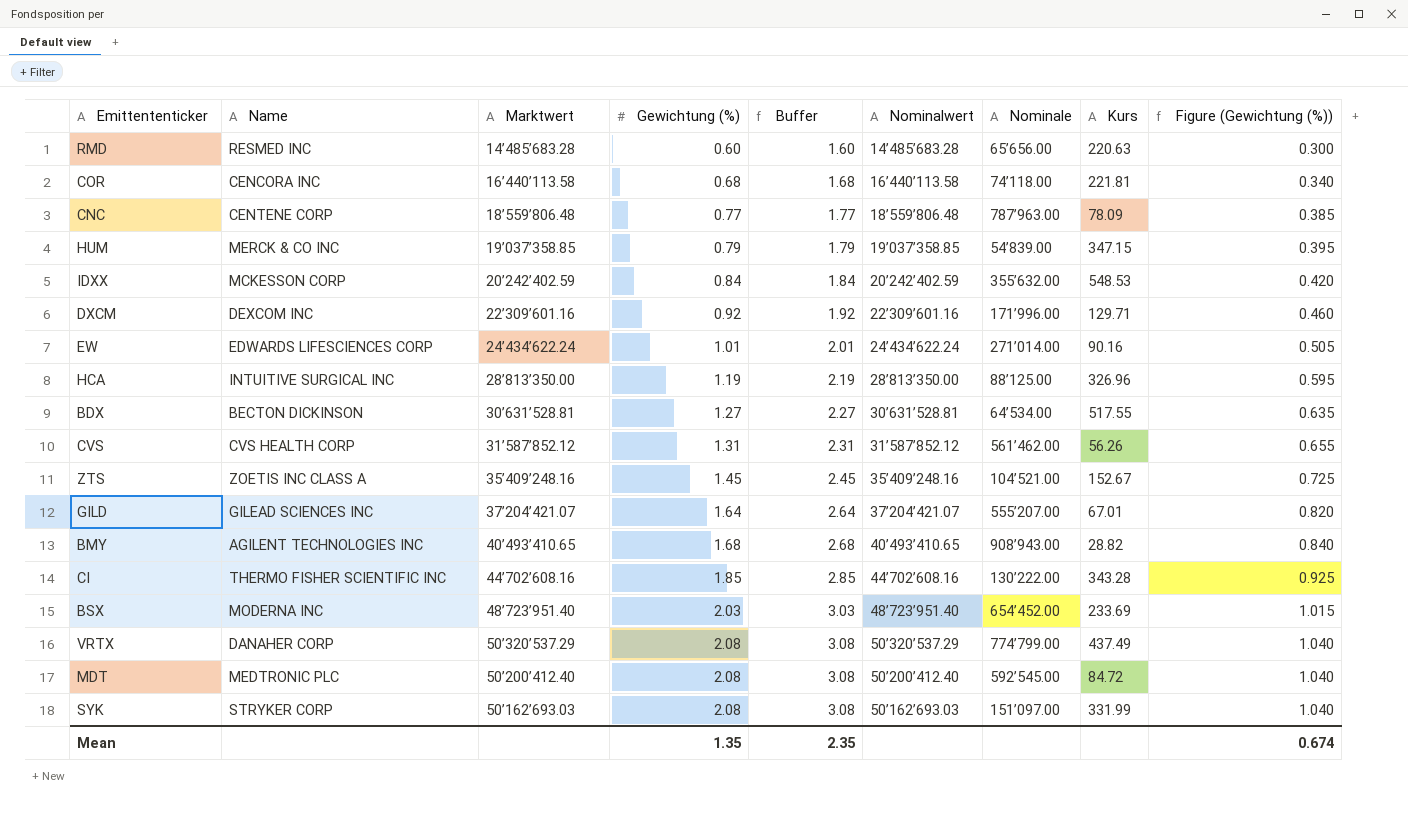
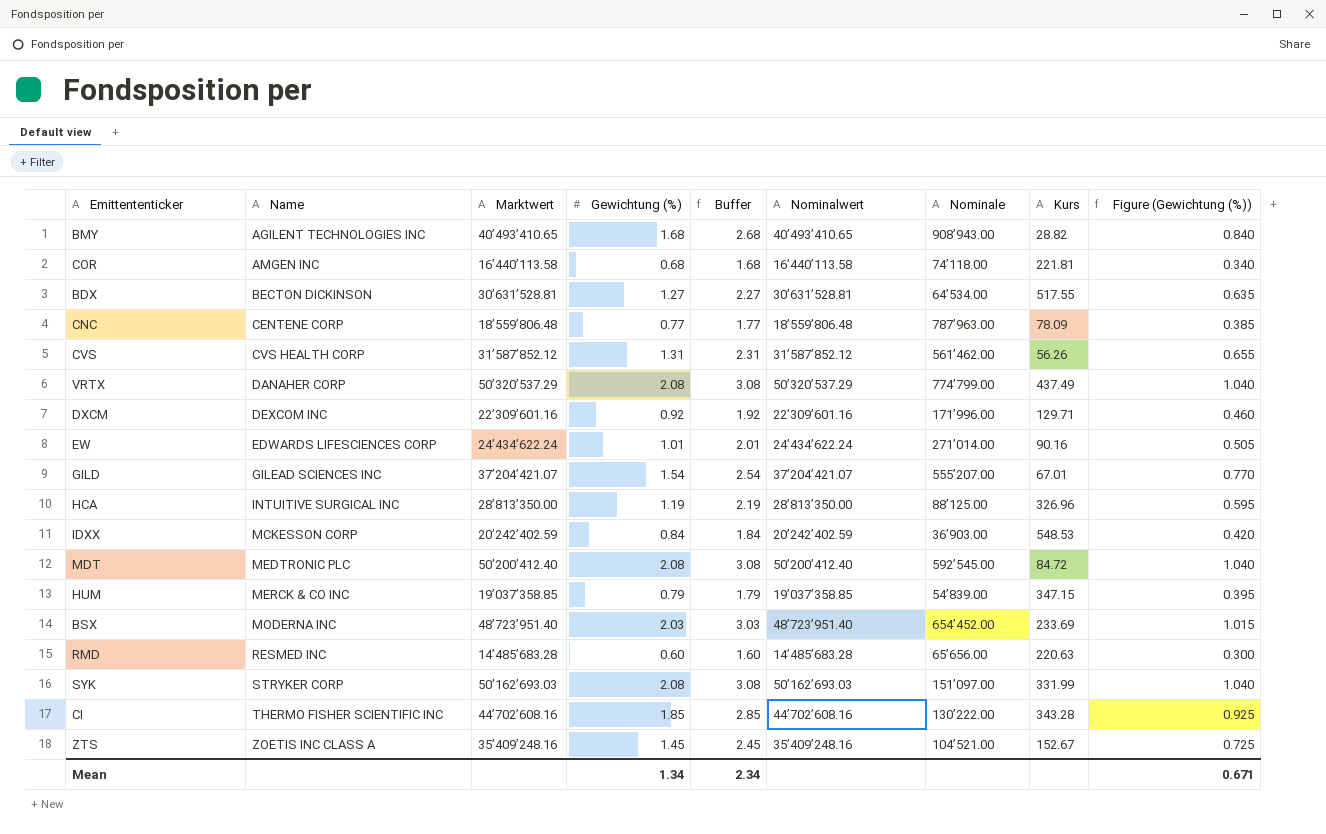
row order: Gewichtung (%) ascending -> Name ascending
COR | Name: CENCORA INC -> AMGEN INC
GILD | Gewichtung (%): 1.64 -> 1.54
GILD | Buffer: 2.64 -> 2.54
GILD | Figure (Gewichtung (%)): 0.820 -> 0.770
IDXX | Nominale: 355’632.00 -> 36’903.00
Mean | Gewichtung (%): 1.35 -> 1.34
Mean | Buffer: 2.35 -> 2.34
Mean | Figure (Gewichtung (%)): 0.674 -> 0.671

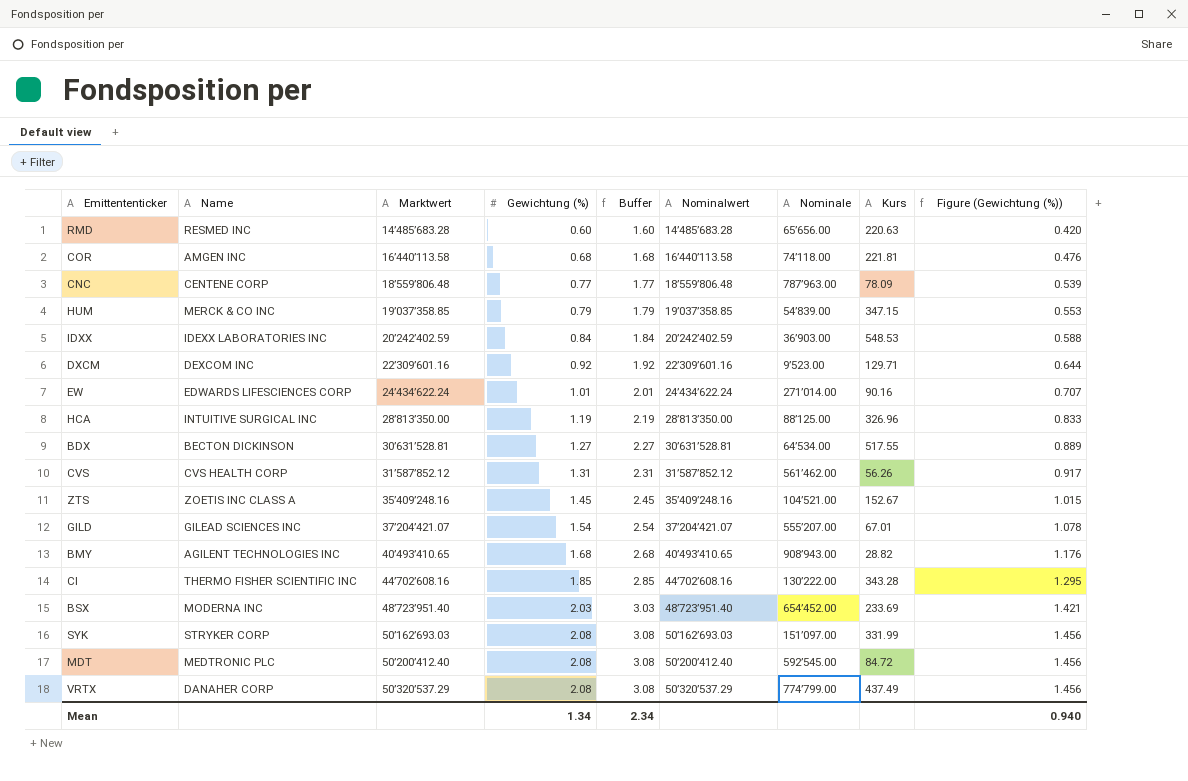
row order: Name ascending -> Marktwert ascending
column Figure (Gewichtung (%)) | formula: [Gewichtung (%)] * 0.5 -> [Gewichtung (%)] * 0.7
IDXX | Name: MCKESSON CORP -> IDEXX LABORATORIES INC
DXCM | Nominale: 171’996.00 -> 9’523.00
Mean | Figure (Gewichtung (%)): 0.671 -> 0.940

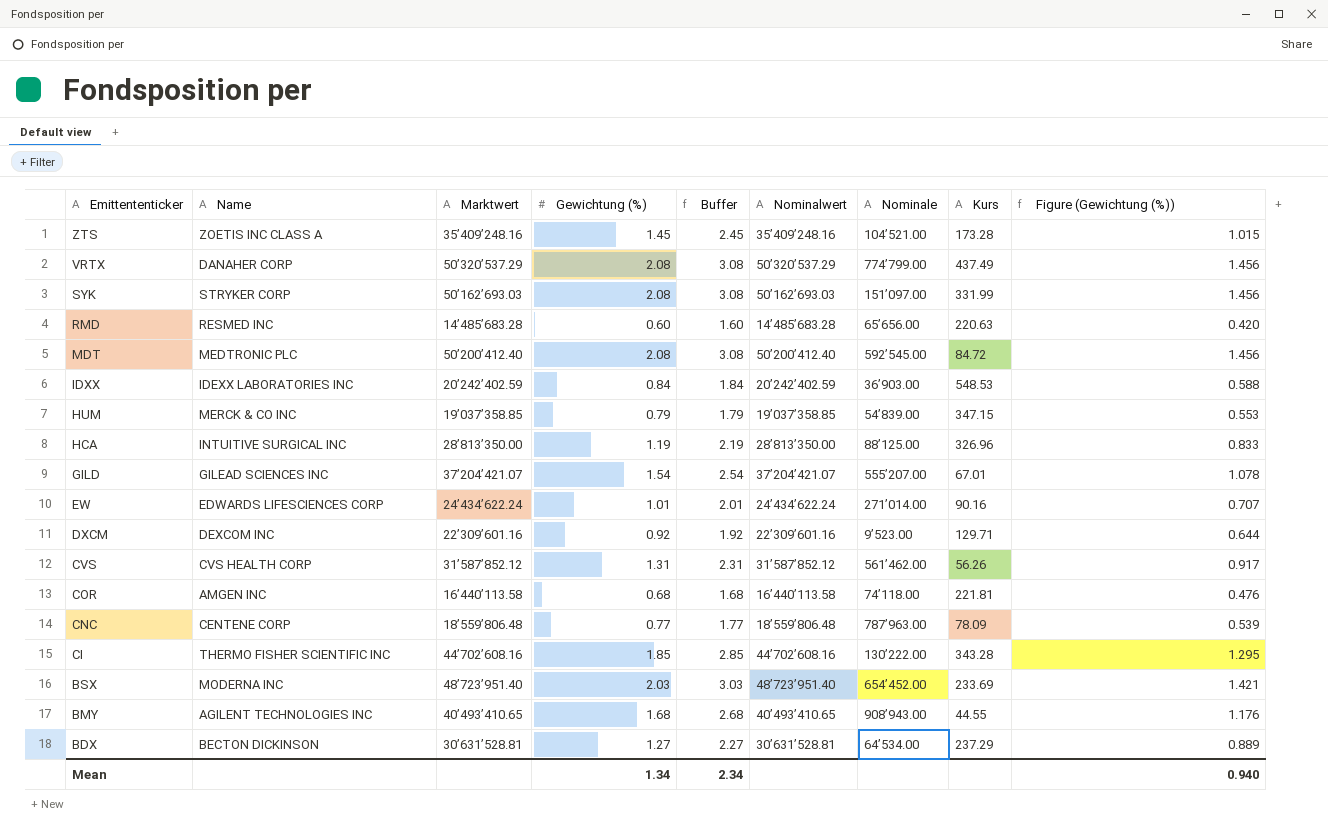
row order: Marktwert ascending -> Emittententicker descending
ZTS | Kurs: 152.67 -> 173.28
BMY | Kurs: 28.82 -> 44.55
BDX | Kurs: 517.55 -> 237.29

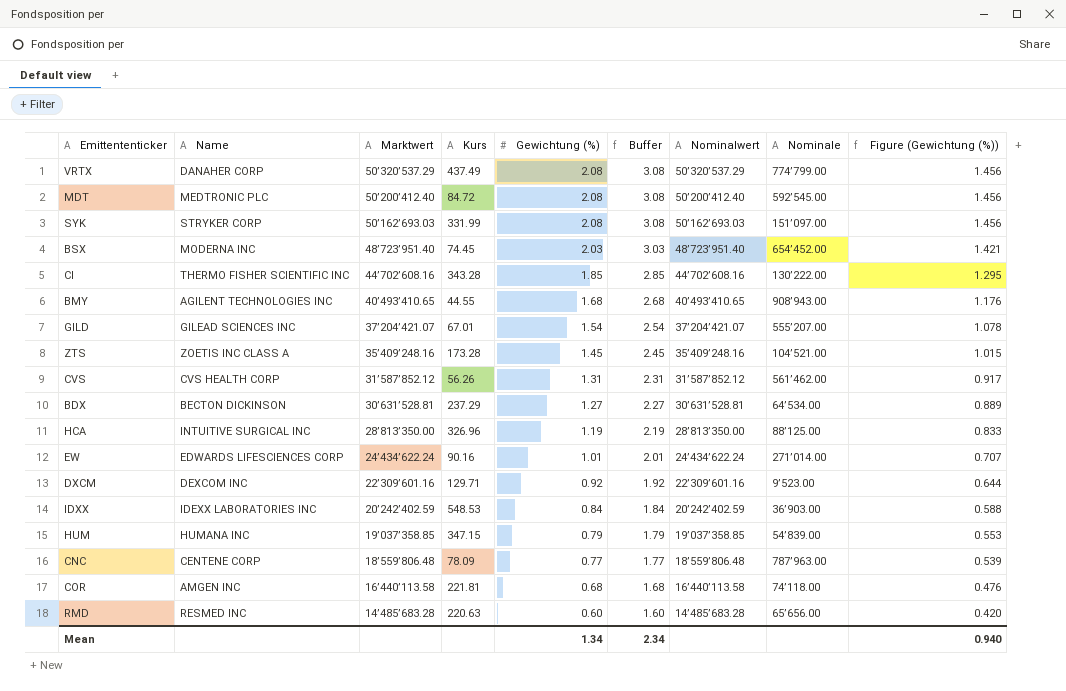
row order: Emittententicker descending -> Marktwert descending
column Kurs | position: 8 -> 4
BSX | Kurs: 233.69 -> 74.45
HUM | Name: MERCK & CO INC -> HUMANA INC

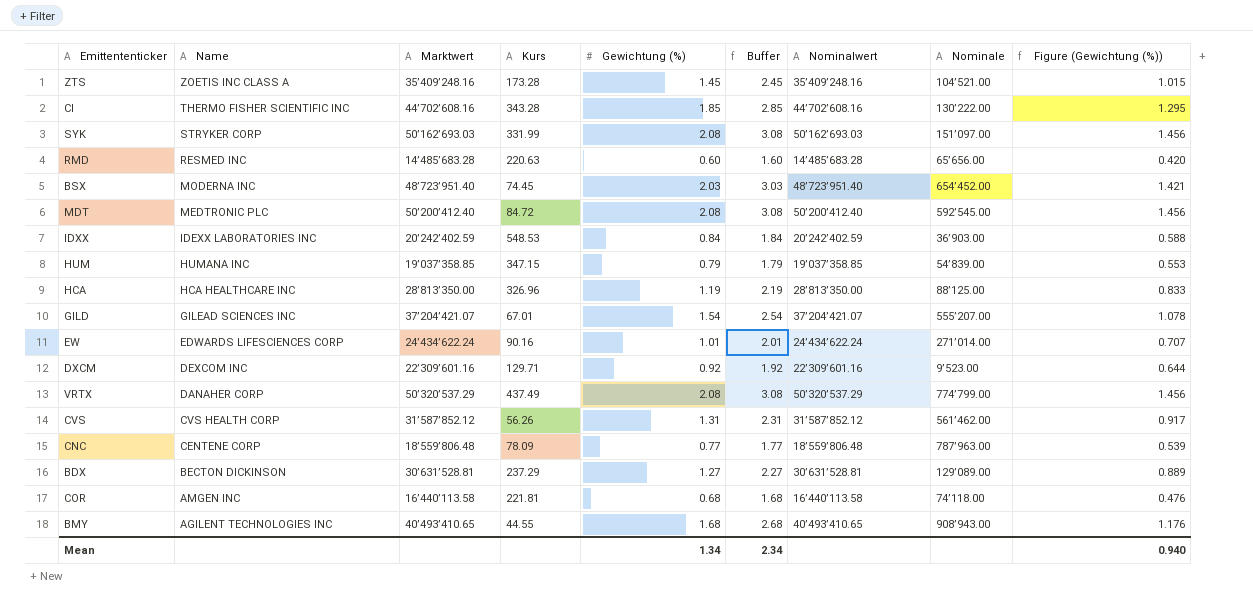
row order: Marktwert descending -> Name descending
HCA | Name: INTUITIVE SURGICAL INC -> HCA HEALTHCARE INC
BDX | Nominale: 64’534.00 -> 129’089.00

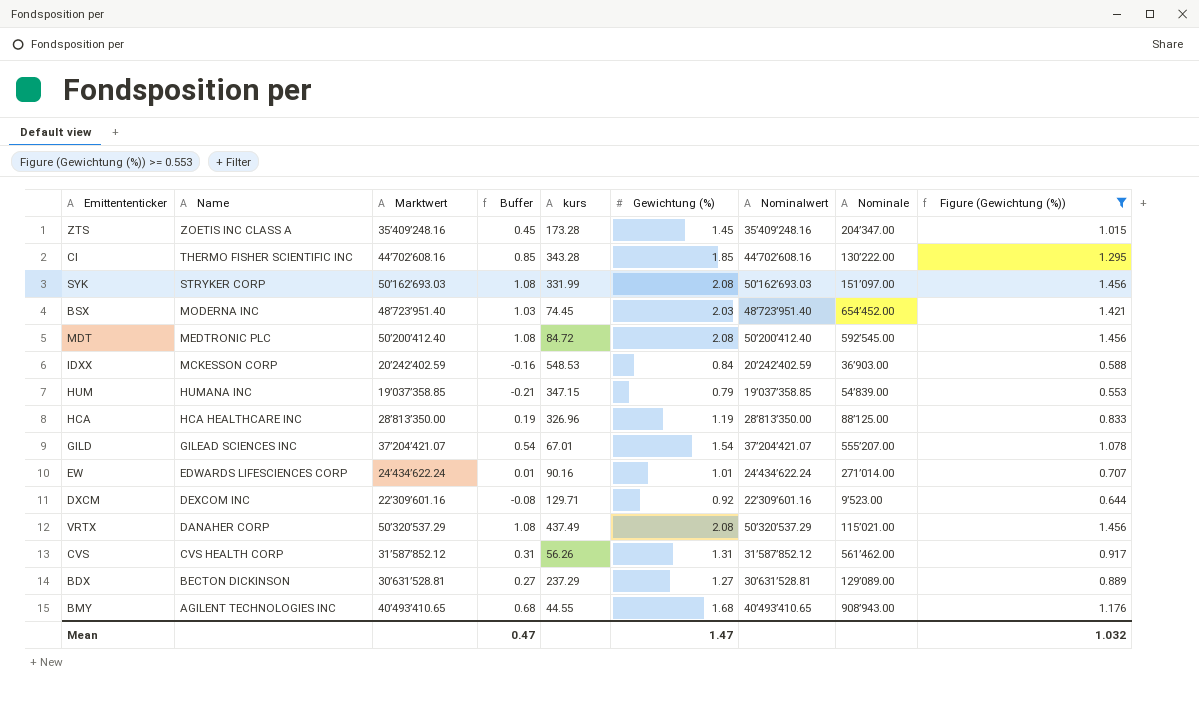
filter: none -> Figure (Gewichtung (%)) >= 0.553
column Buffer | formula: [Gewichtung (%)] + 1 -> [Gewichtung (%)] - 1
column Buffer | position: 6 -> 4
column name: Kurs -> kurs
ZTS | Nominale: 104’521.00 -> 204’347.00
IDXX | Name: IDEXX LABORATORIES INC -> MCKESSON CORP
VRTX | Nominale: 774’799.00 -> 115’021.00
Mean | Buffer: 2.34 -> 0.47
Mean | Gewichtung (%): 1.34 -> 1.47
Mean | Figure (Gewichtung (%)): 0.940 -> 1.032

